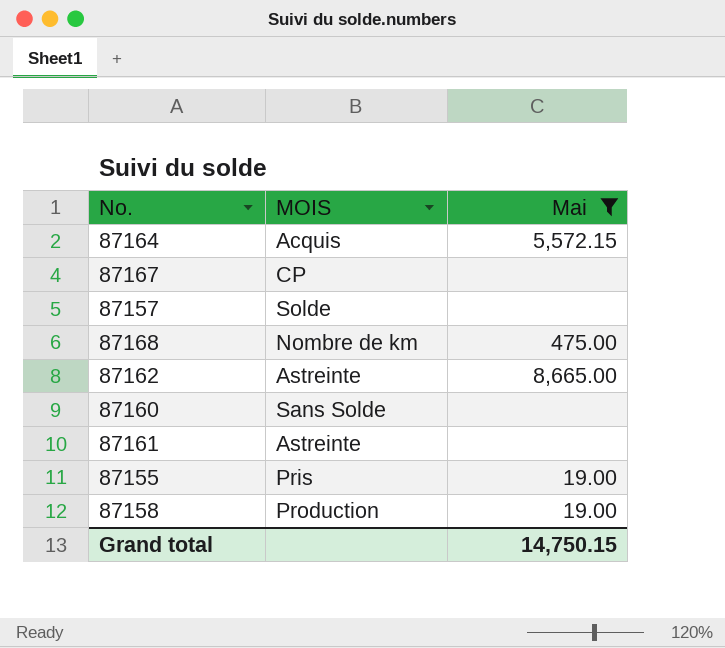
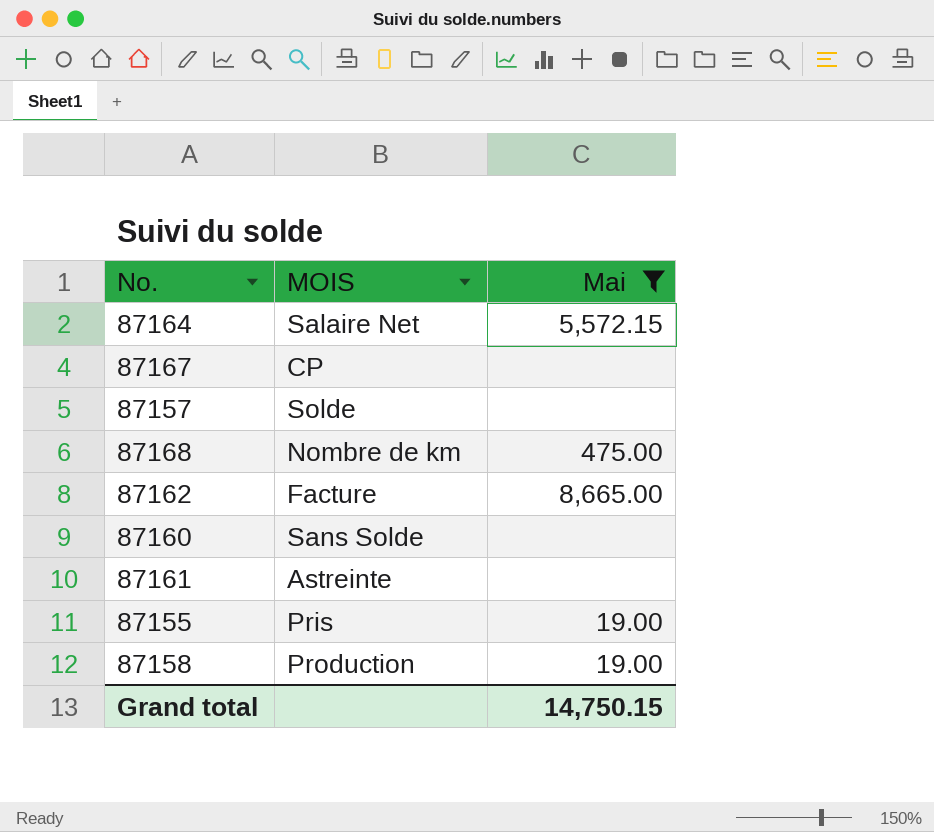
87164 | MOIS: Acquis -> Salaire Net
87162 | MOIS: Astreinte -> Facture

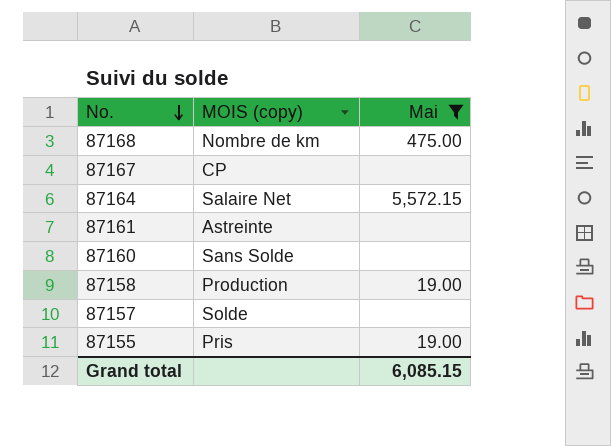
row order: none -> No. descending
column name: MOIS -> MOIS (copy)
row 87162: Facture | 8,665.00 -> none
Grand total | Mai: 14,750.15 -> 6,085.15

